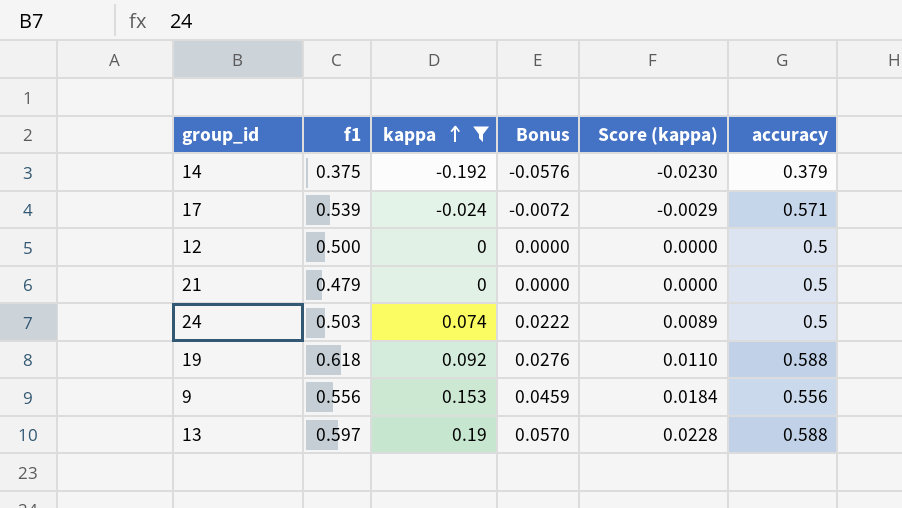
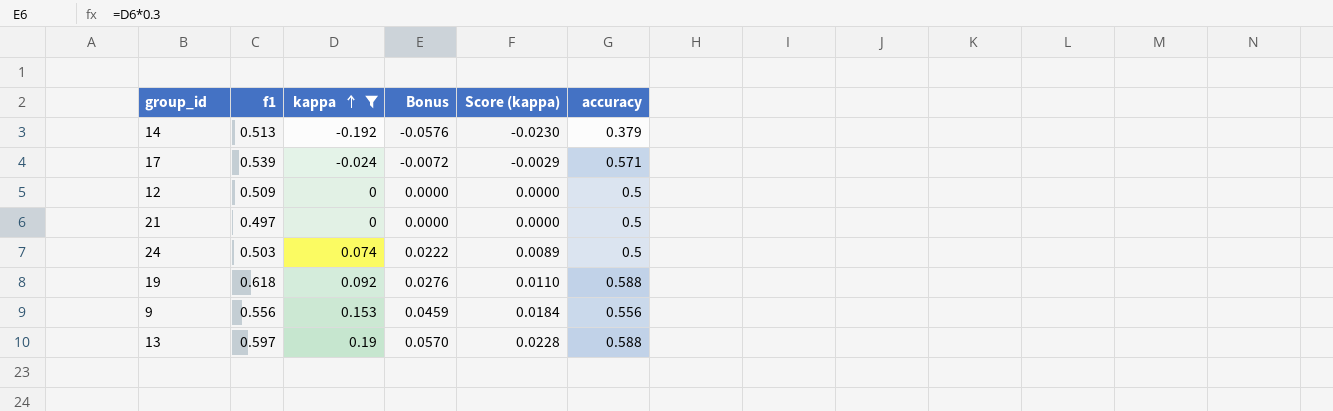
14 | f1: 0.375 -> 0.513
12 | f1: 0.500 -> 0.509
21 | f1: 0.479 -> 0.497

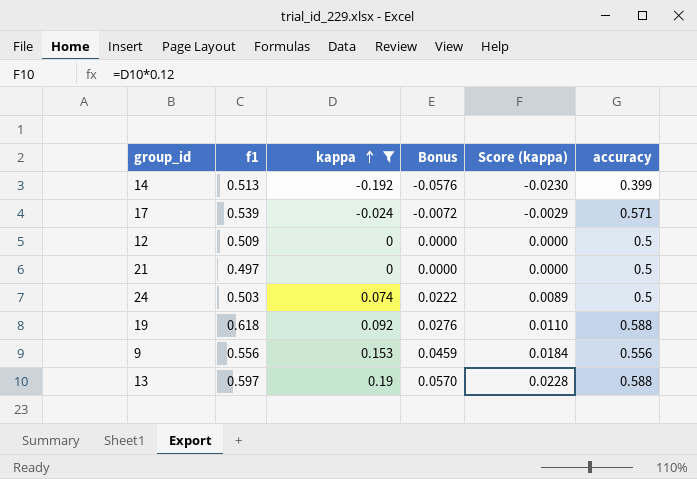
14 | accuracy: 0.379 -> 0.399

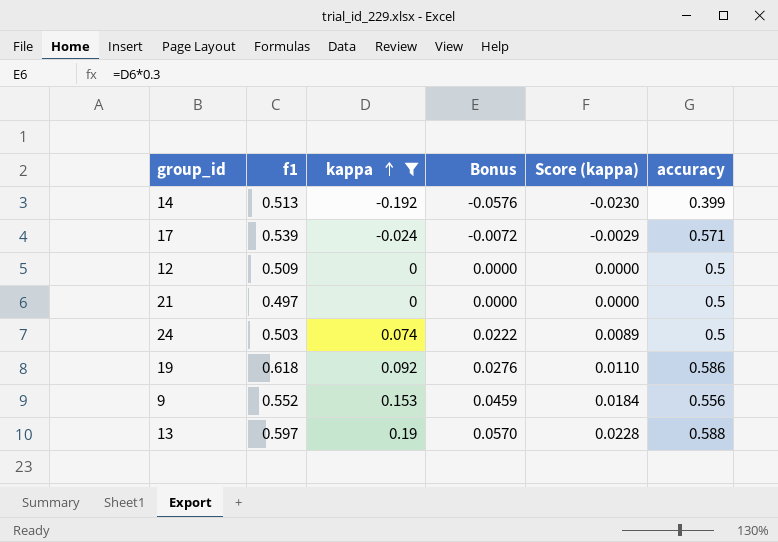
19 | accuracy: 0.588 -> 0.586
9 | f1: 0.556 -> 0.552

